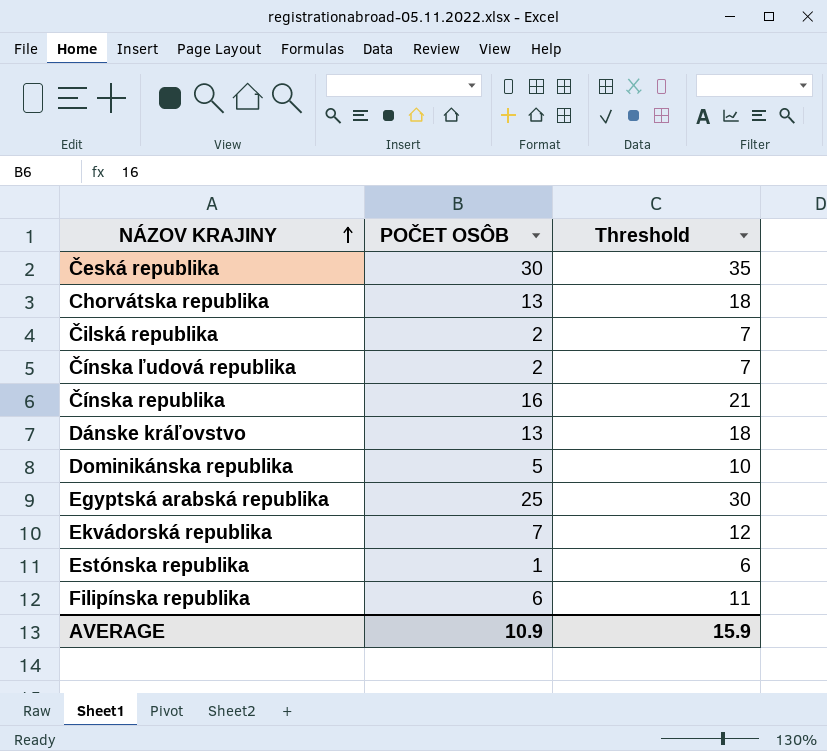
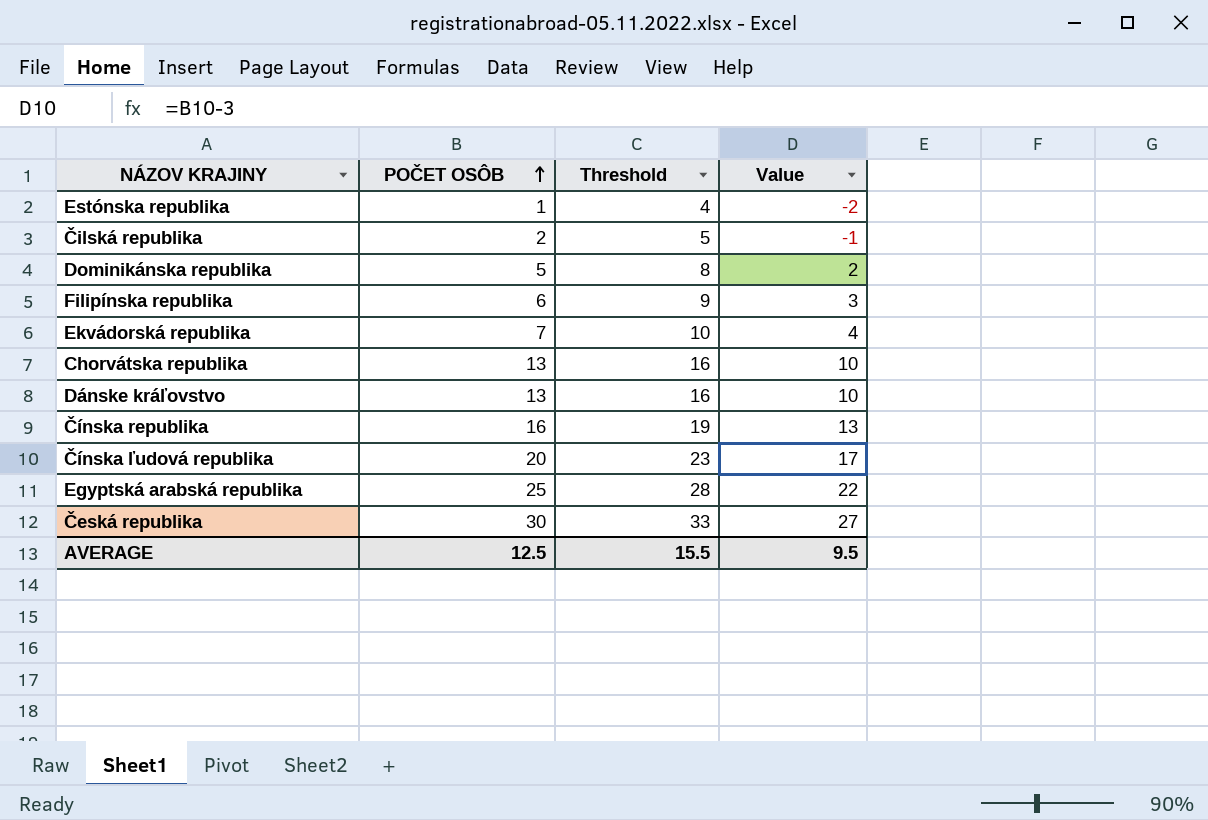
row order: NÁZOV KRAJINY ascending -> POČET OSÔB ascending
column Threshold | formula: [POČET OSÔB] + 5 -> [POČET OSÔB] + 3
column Value | formula: none -> [POČET OSÔB] - 3
Čínska ľudová republika | POČET OSÔB: 2 -> 20
AVERAGE | POČET OSÔB: 10.9 -> 12.5
AVERAGE | Threshold: 15.9 -> 15.5

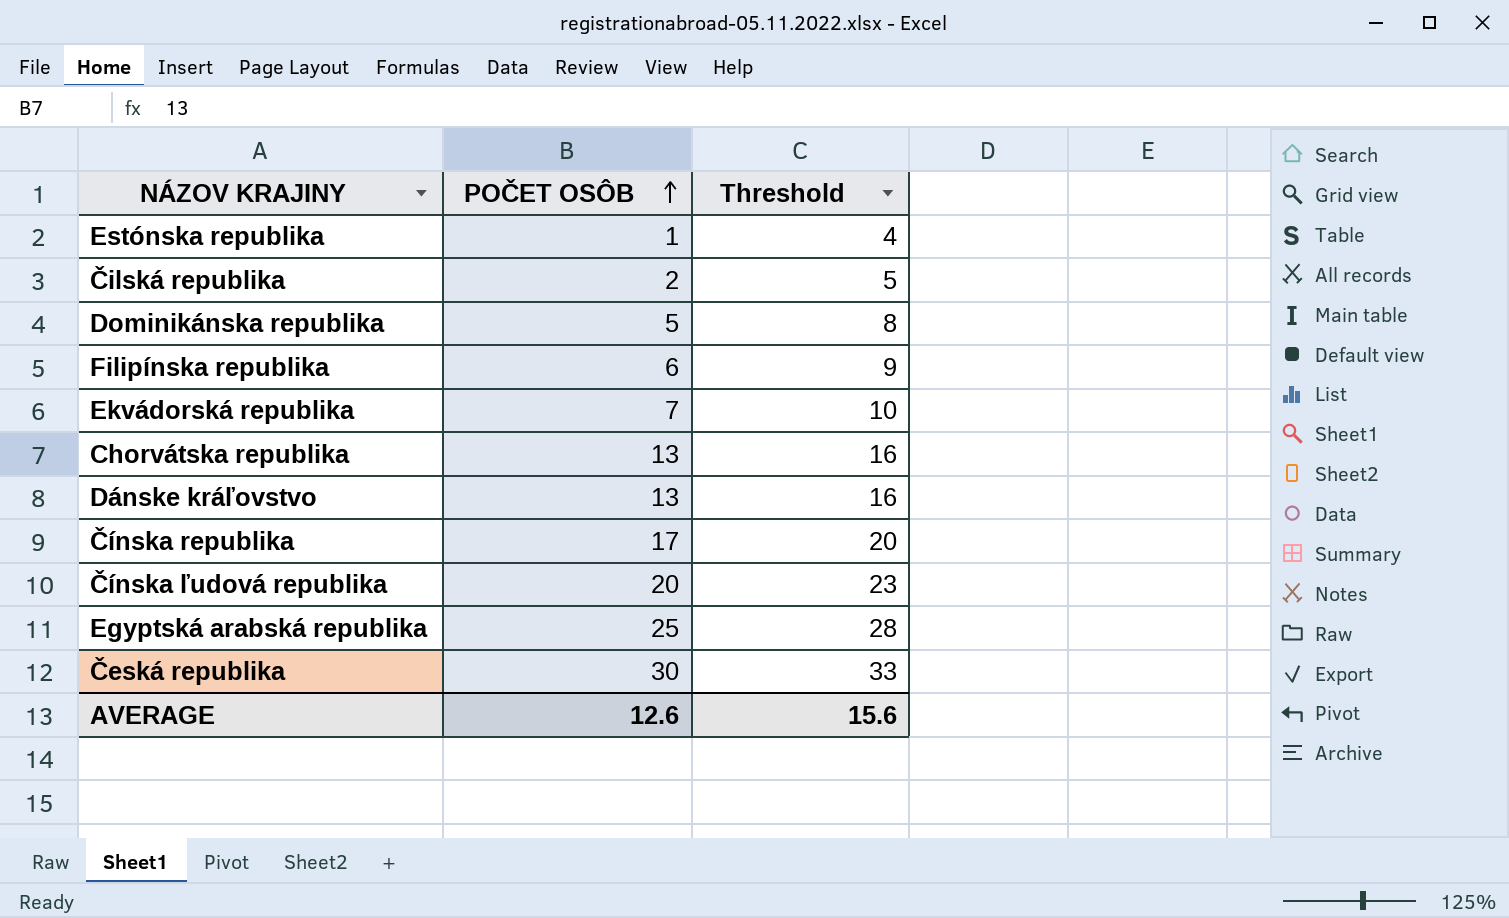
column Value | formula: [POČET OSÔB] - 3 -> none
Čínska republika | POČET OSÔB: 16 -> 17
Čínska republika | Threshold: 19 -> 20
AVERAGE | POČET OSÔB: 12.5 -> 12.6
AVERAGE | Threshold: 15.5 -> 15.6

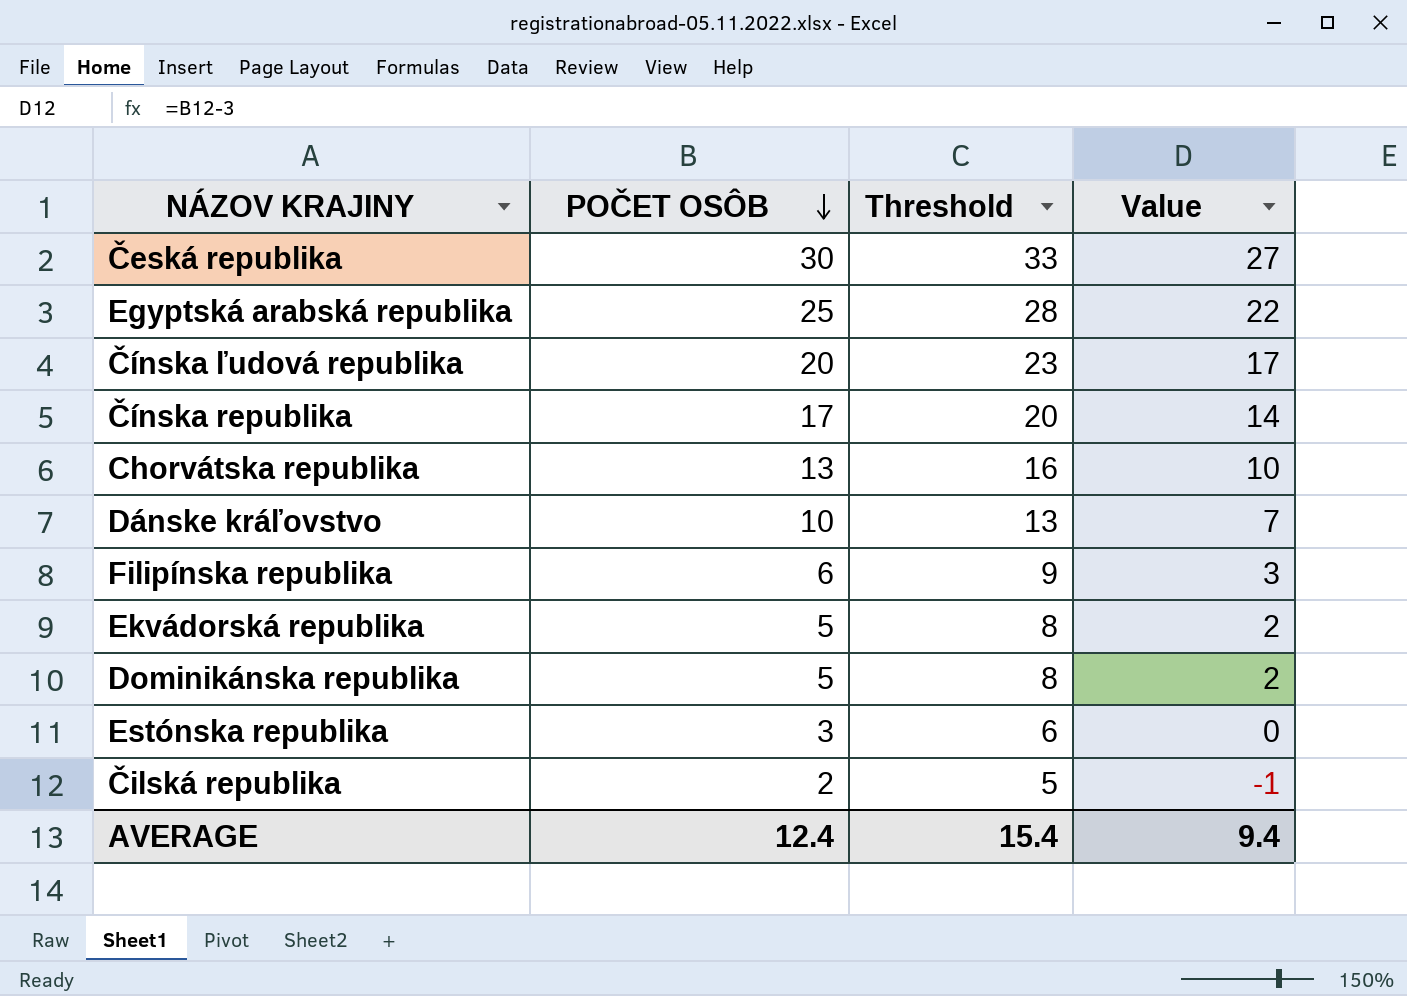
row order: POČET OSÔB ascending -> POČET OSÔB descending
column Value | formula: none -> [POČET OSÔB] - 3
Dánske kráľovstvo | POČET OSÔB: 13 -> 10
Dánske kráľovstvo | Threshold: 16 -> 13
Ekvádorská republika | POČET OSÔB: 7 -> 5
Ekvádorská republika | Threshold: 10 -> 8
Estónska republika | POČET OSÔB: 1 -> 3
Estónska republika | Threshold: 4 -> 6
AVERAGE | POČET OSÔB: 12.6 -> 12.4
AVERAGE | Threshold: 15.6 -> 15.4

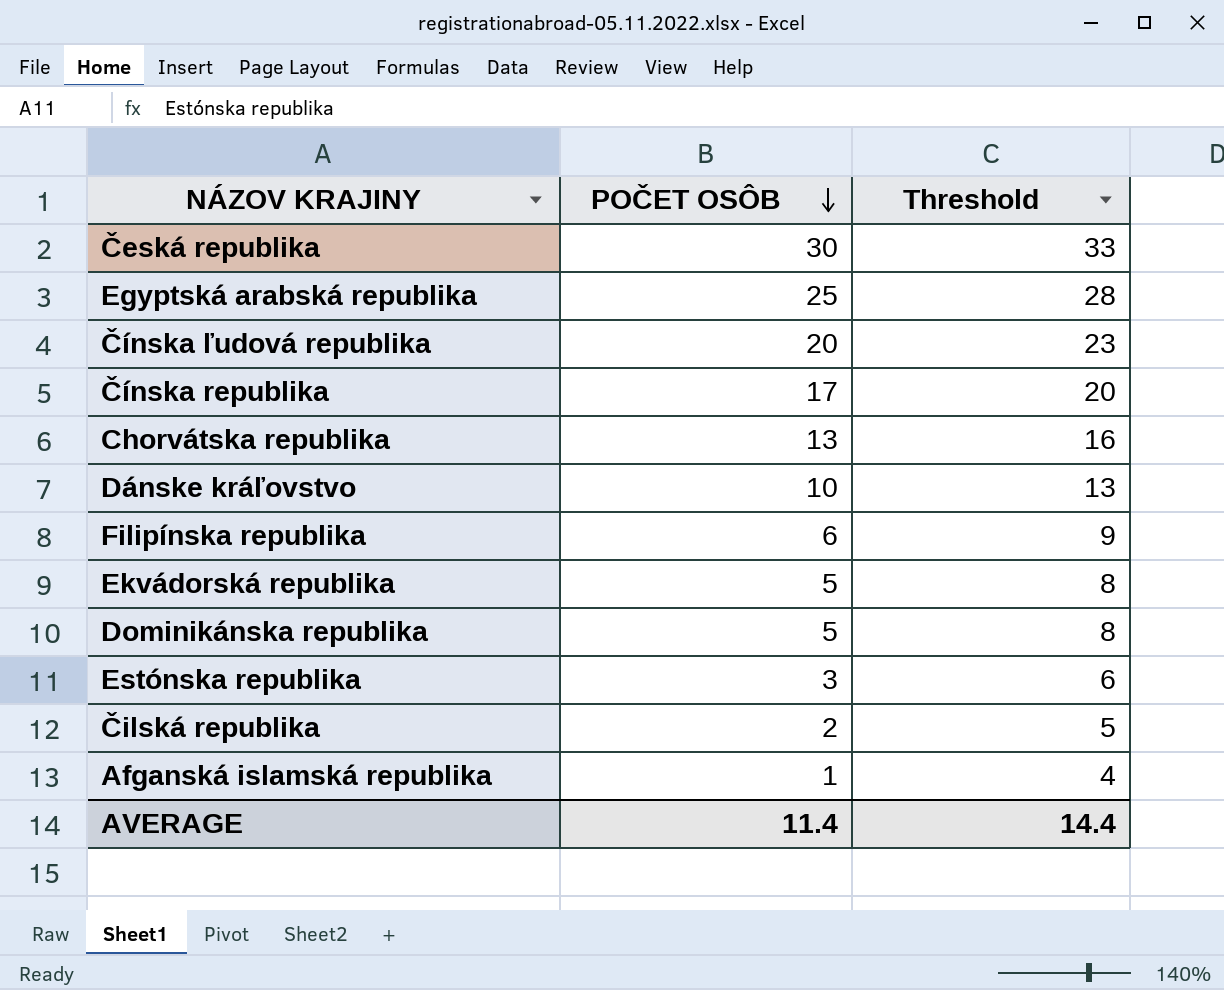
column Value | formula: [POČET OSÔB] - 3 -> none
row Afganská islamská republika: none -> 1 | 4
AVERAGE | POČET OSÔB: 12.4 -> 11.4
AVERAGE | Threshold: 15.4 -> 14.4

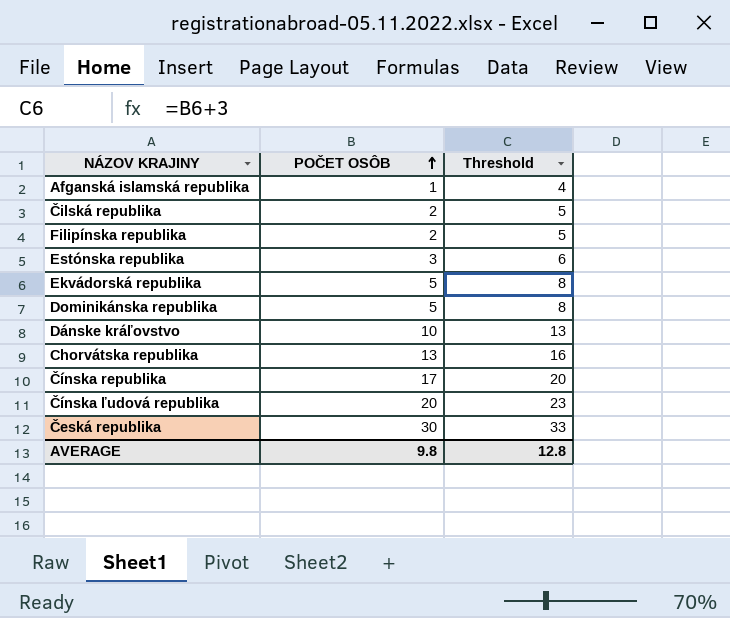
row order: POČET OSÔB descending -> POČET OSÔB ascending
row Egyptská arabská republika: 25 | 28 -> none
Filipínska republika | POČET OSÔB: 6 -> 2
Filipínska republika | Threshold: 9 -> 5
AVERAGE | POČET OSÔB: 11.4 -> 9.8
AVERAGE | Threshold: 14.4 -> 12.8

